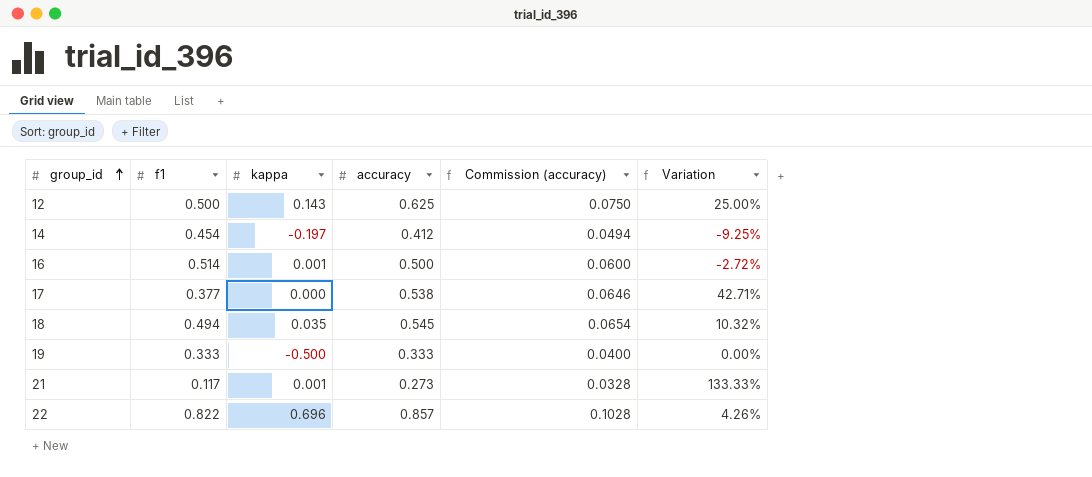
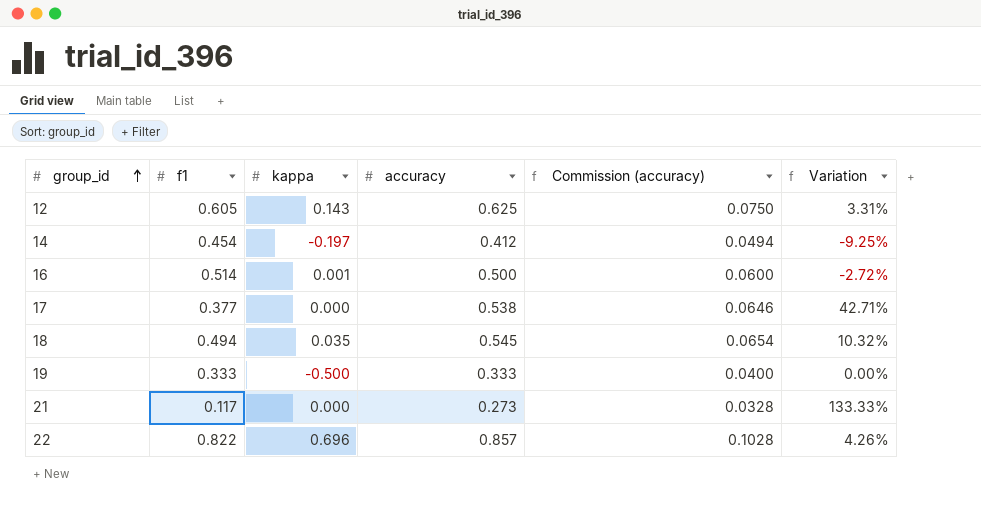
12 | f1: 0.500 -> 0.605
12 | Variation: 25.00% -> 3.31%
21 | kappa: 0.001 -> 0.000

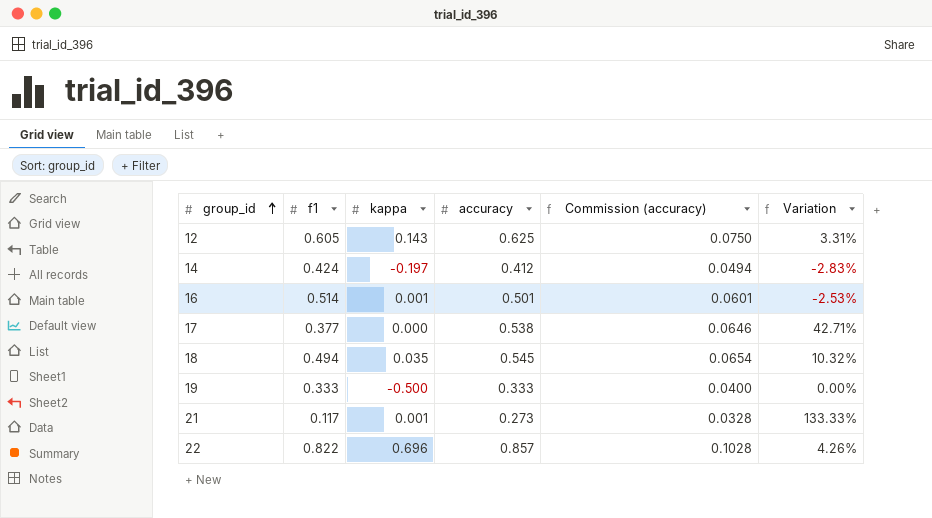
14 | f1: 0.454 -> 0.424
14 | Variation: -9.25% -> -2.83%
16 | accuracy: 0.500 -> 0.501
16 | Commission (accuracy): 0.0600 -> 0.0601
16 | Variation: -2.72% -> -2.53%
21 | kappa: 0.000 -> 0.001

